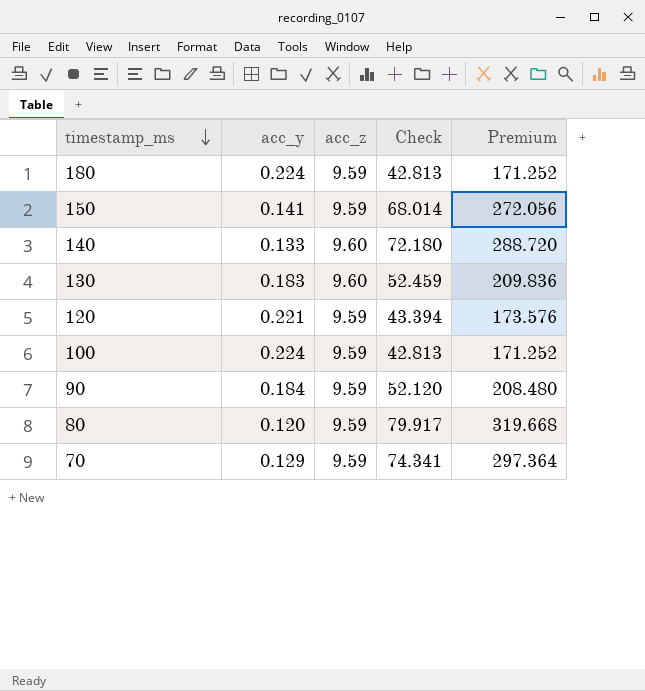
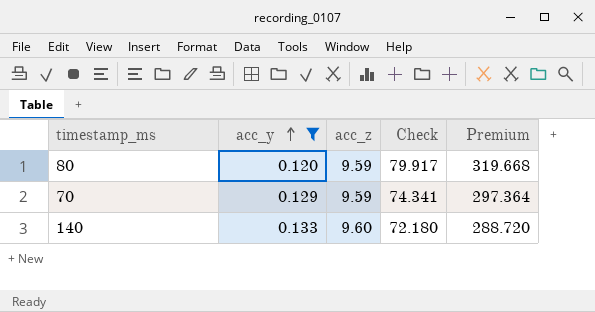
filter: none -> acc_y <= 0.133
row order: timestamp_ms descending -> acc_y ascending

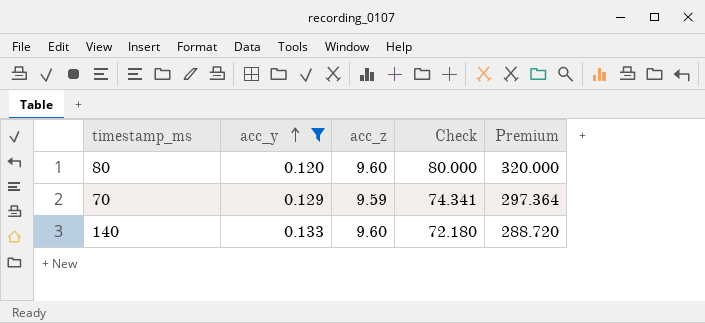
80 | acc_z: 9.59 -> 9.60
80 | Check: 79.917 -> 80.000
80 | Premium: 319.668 -> 320.000

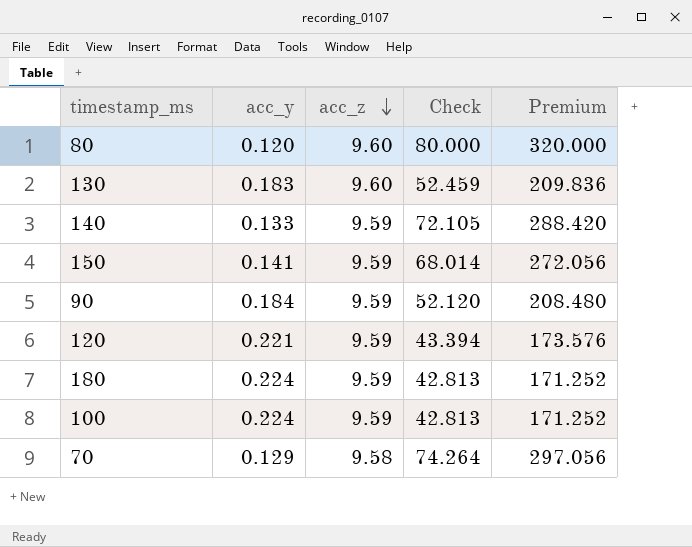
filter: acc_y <= 0.133 -> none
row order: acc_y ascending -> acc_z descending
140 | acc_z: 9.60 -> 9.59
140 | Check: 72.180 -> 72.105
140 | Premium: 288.720 -> 288.420
70 | acc_z: 9.59 -> 9.58
70 | Check: 74.341 -> 74.264
70 | Premium: 297.364 -> 297.056

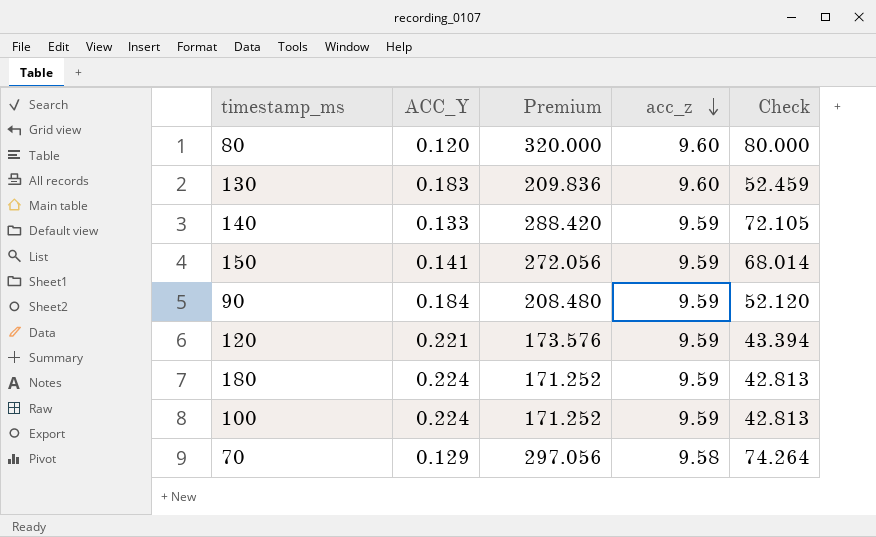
column name: acc_y -> ACC_Y
column Premium | position: 5 -> 3

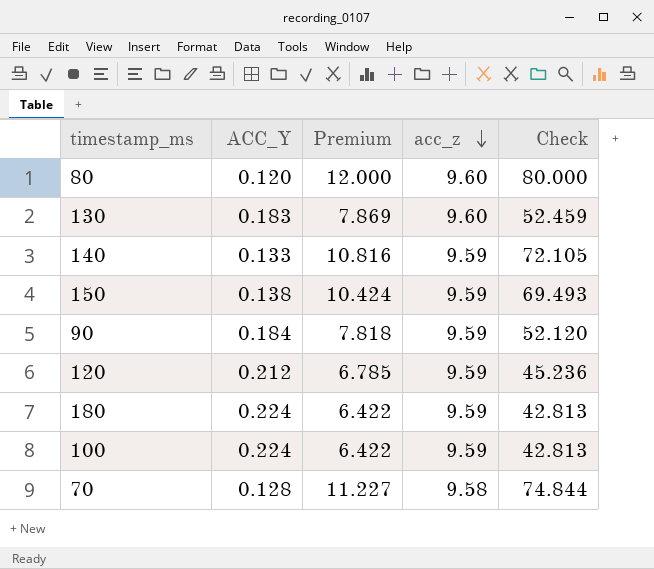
column Premium | formula: [Check] * 4 -> [Check] * 0.15
150 | ACC_Y: 0.141 -> 0.138
150 | Check: 68.014 -> 69.493
120 | ACC_Y: 0.221 -> 0.212
120 | Check: 43.394 -> 45.236
70 | ACC_Y: 0.129 -> 0.128
70 | Check: 74.264 -> 74.844

